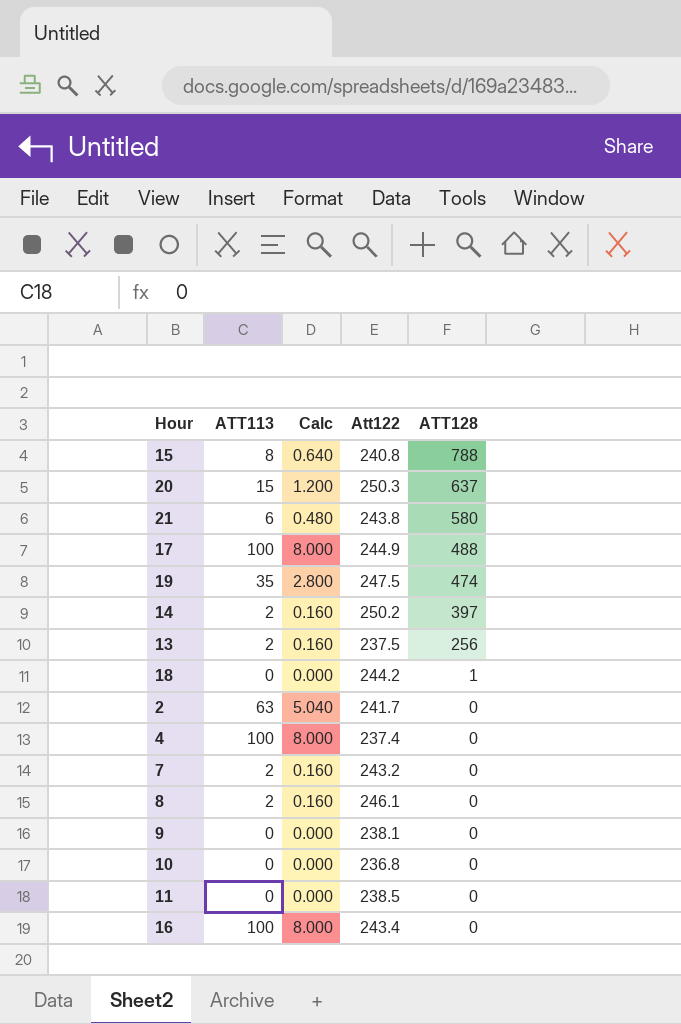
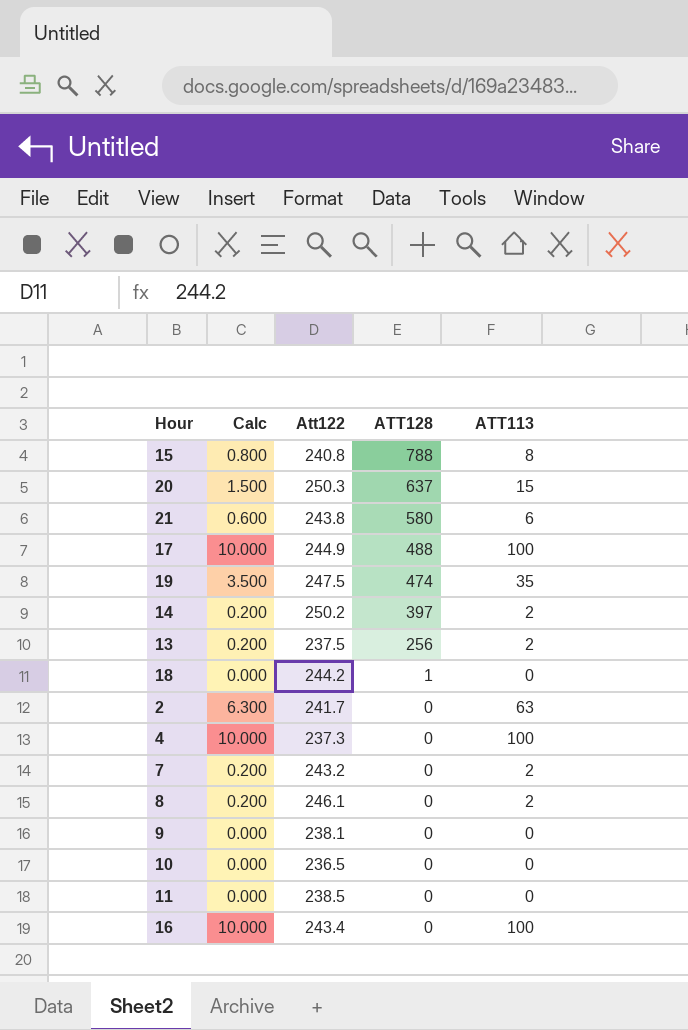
column Calc | formula: [ATT113] * 0.08 -> [ATT113] * 0.1
column ATT113 | position: 2 -> 5
4 | Att122: 237.4 -> 237.3
10 | Att122: 236.8 -> 236.5

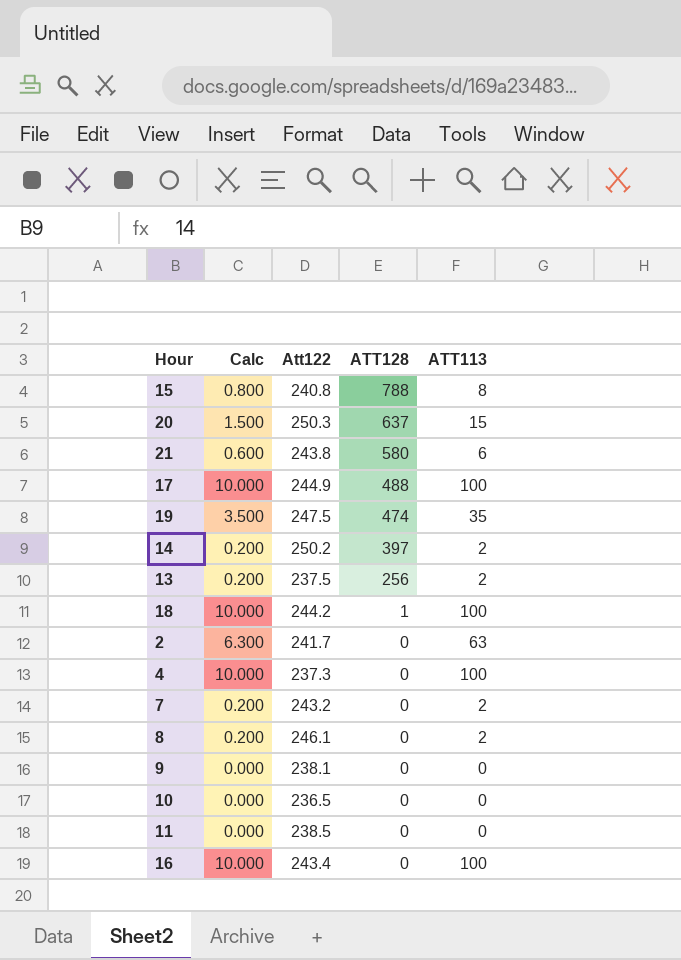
18 | Calc: 0.000 -> 10.000
18 | ATT113: 0 -> 100

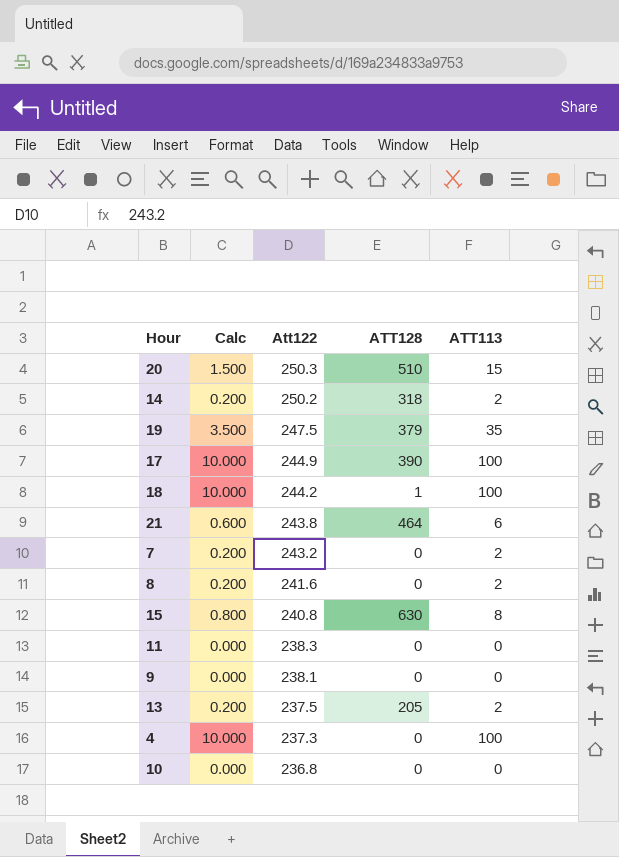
row order: ATT128 descending -> Att122 descending
row 2: 6.300 | 241.7 | 0 | 63 -> none
row 16: 10.000 | 243.4 | 0 | 100 -> none
20 | ATT128: 637 -> 510
14 | ATT128: 397 -> 318
19 | ATT128: 474 -> 379
17 | ATT128: 488 -> 390
21 | ATT128: 580 -> 464
8 | Att122: 246.1 -> 241.6
15 | ATT128: 788 -> 630
11 | Att122: 238.5 -> 238.3
13 | ATT128: 256 -> 205
10 | Att122: 236.5 -> 236.8

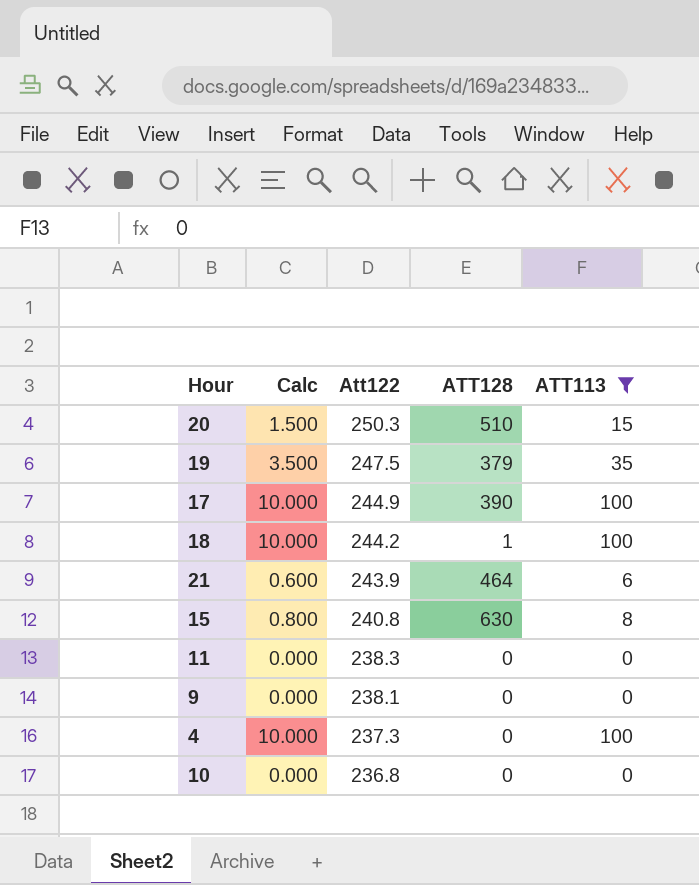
filter: none -> ATT113 != 2
21 | Att122: 243.8 -> 243.9

